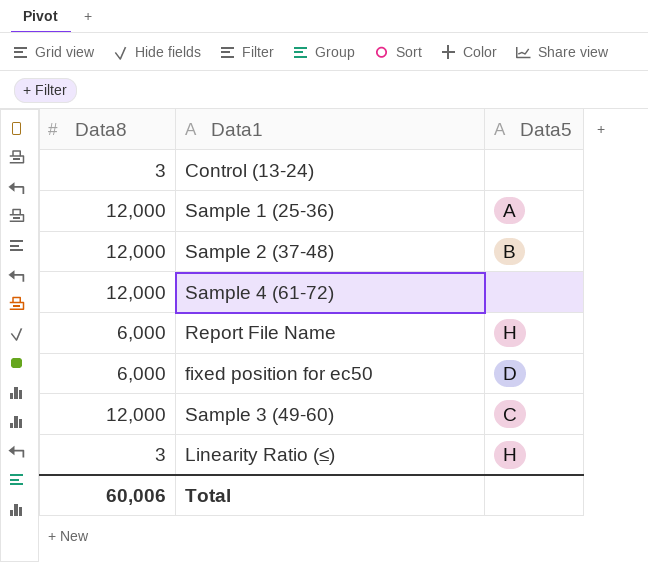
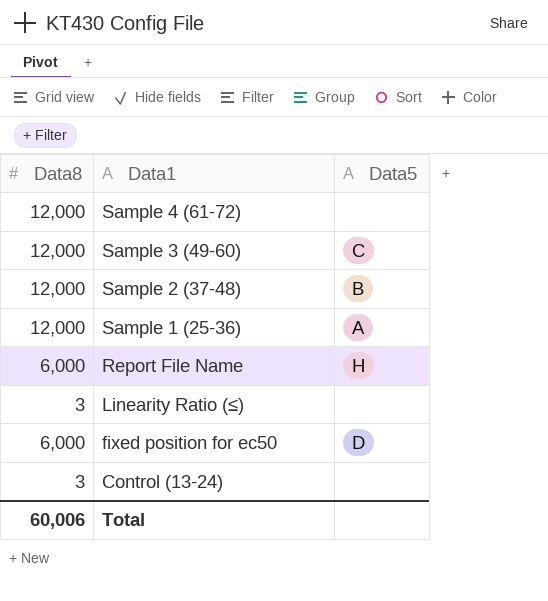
row order: none -> Data1 descending
Linearity Ratio (≤) | Data5: H -> none

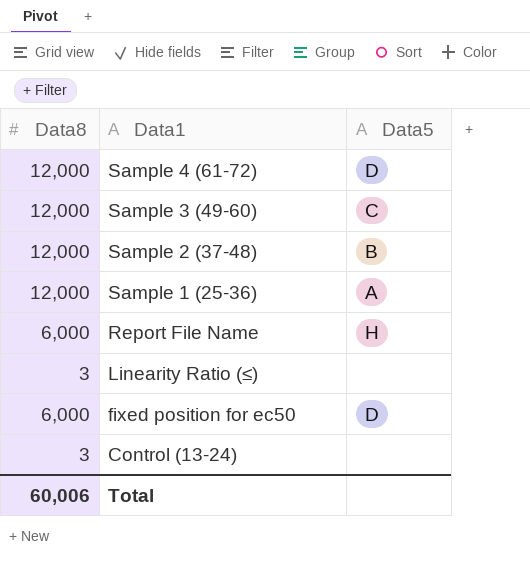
Sample 4 (61-72) | Data5: none -> D

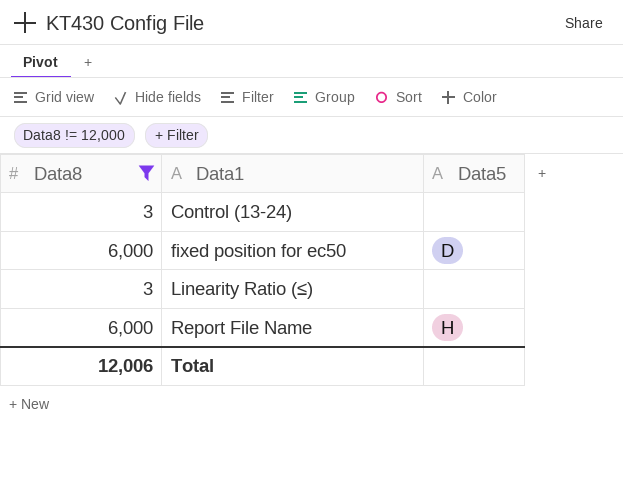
filter: none -> Data8 != 12,000
row order: Data1 descending -> Data1 ascending
Total | Data8: 60,006 -> 12,006

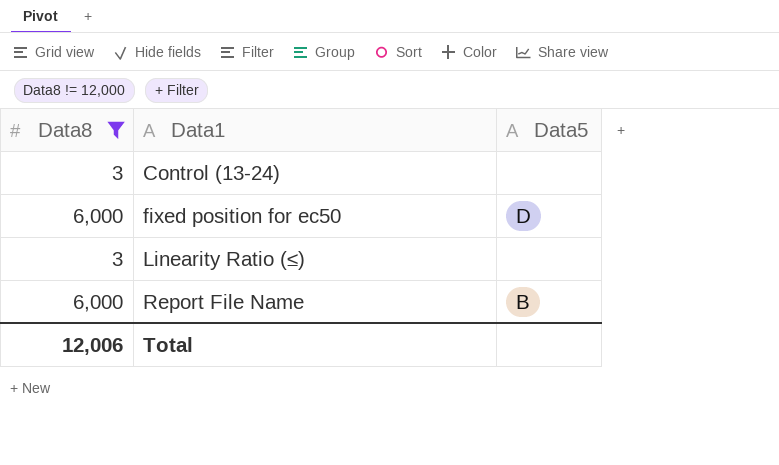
Report File Name | Data5: H -> B

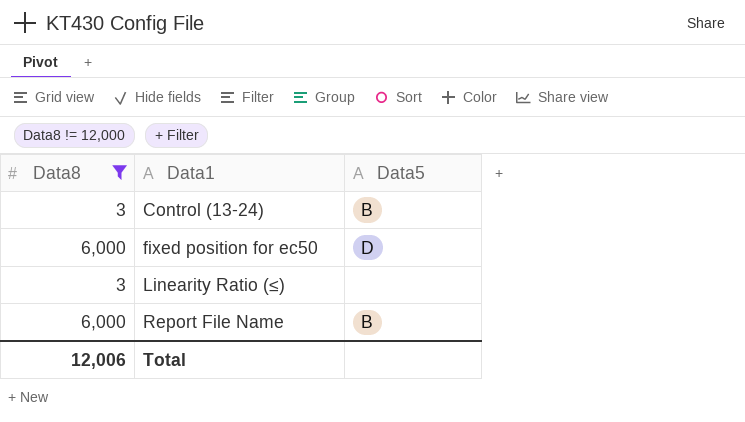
Control (13-24) | Data5: none -> B

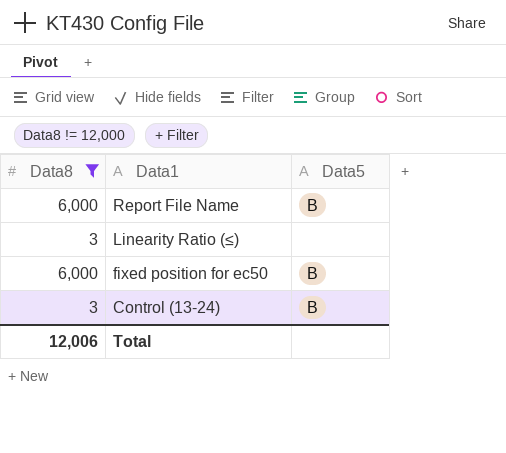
row order: Data1 ascending -> Data1 descending
fixed position for ec50 | Data5: D -> B

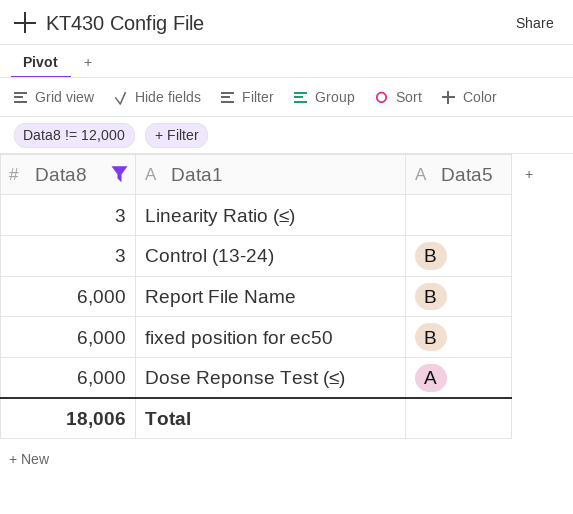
row order: Data1 descending -> Data8 ascending
row Dose Reponse Test (≤): none -> 6,000 | A
Total | Data8: 12,006 -> 18,006

